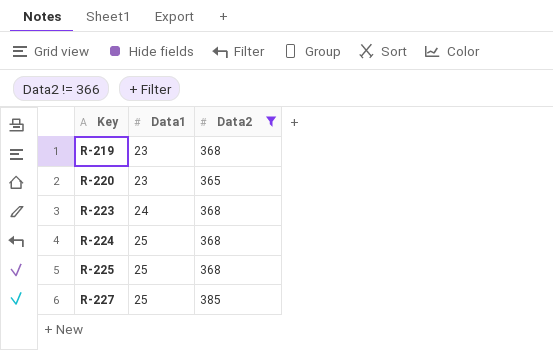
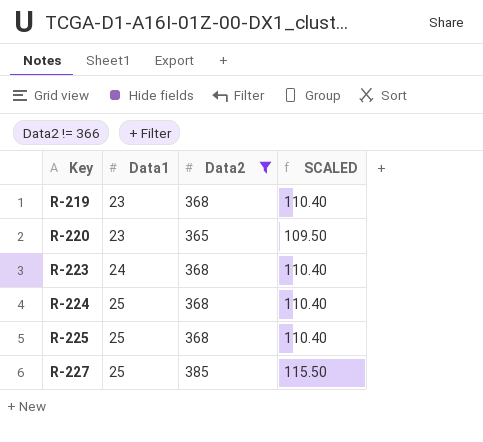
column SCALED | formula: none -> [Data2] * 0.3

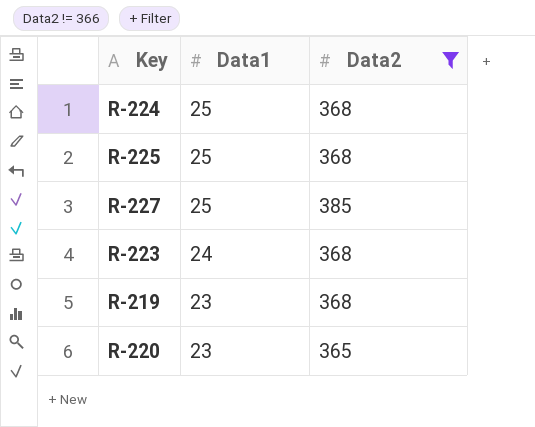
row order: Key ascending -> Data1 descending
column SCALED | formula: [Data2] * 0.3 -> none

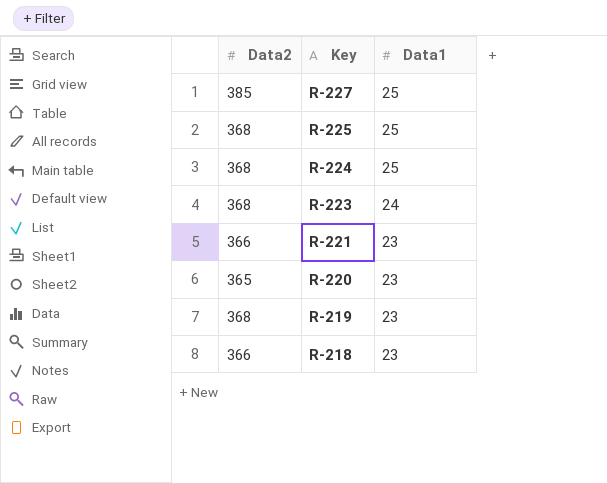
filter: Data2 != 366 -> none
row order: Data1 descending -> Key descending
column Data2 | position: 3 -> 1

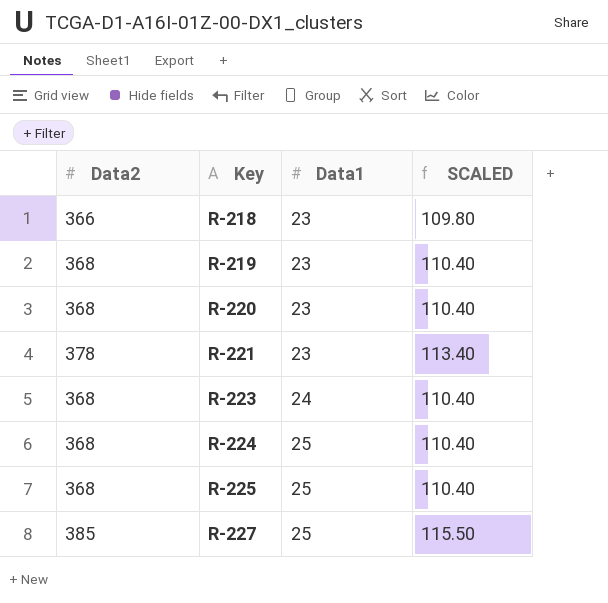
row order: Key descending -> Key ascending
column SCALED | formula: none -> [Data2] * 0.3
R-220 | Data2: 365 -> 368
R-221 | Data2: 366 -> 378

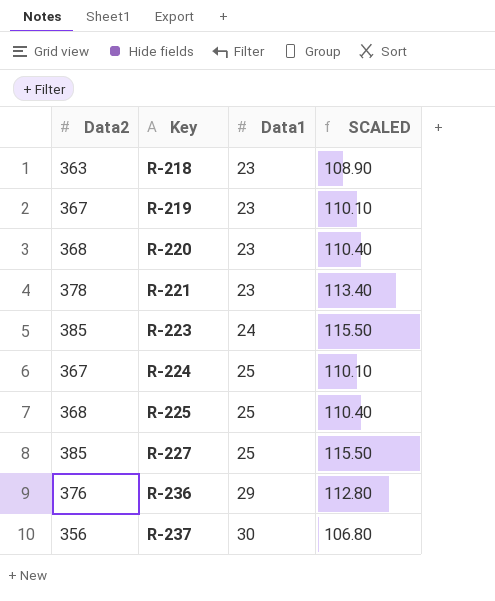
R-218 | Data2: 366 -> 363
R-218 | SCALED: 109.80 -> 108.90
R-219 | Data2: 368 -> 367
R-219 | SCALED: 110.40 -> 110.10
R-223 | Data2: 368 -> 385
R-223 | SCALED: 110.40 -> 115.50
R-224 | Data2: 368 -> 367
R-224 | SCALED: 110.40 -> 110.10
row R-236: none -> 376 | 29 | 112.80
row R-237: none -> 356 | 30 | 106.80

